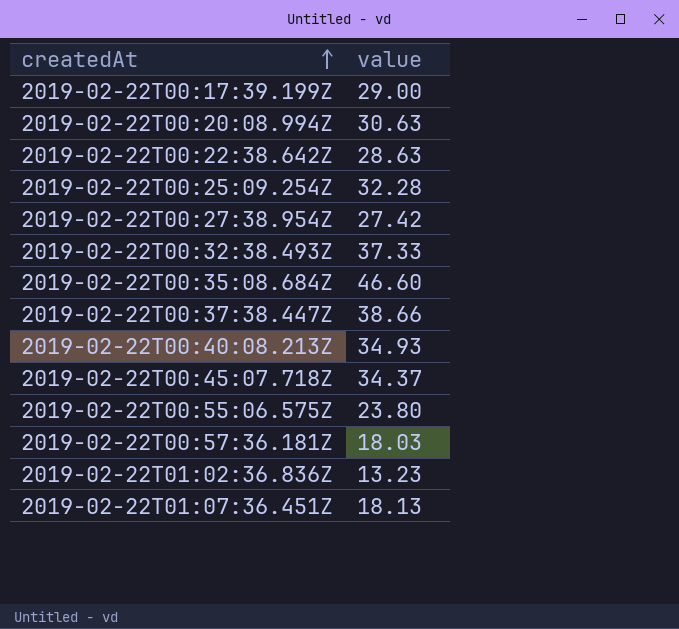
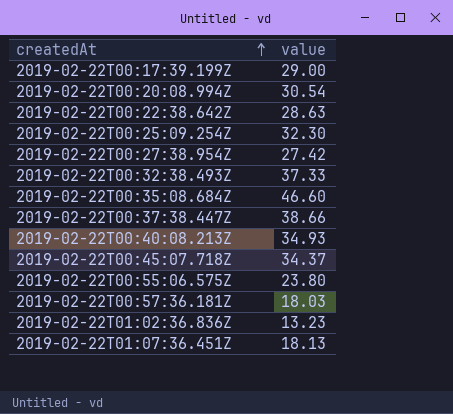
2019-02-22T00:20:08.994Z | value: 30.63 -> 30.54
2019-02-22T00:25:09.254Z | value: 32.28 -> 32.30

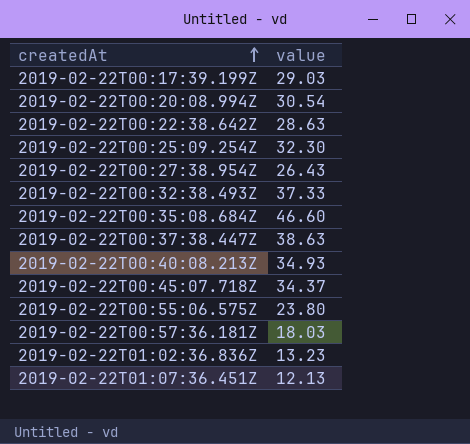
2019-02-22T00:17:39.199Z | value: 29.00 -> 29.03
2019-02-22T00:27:38.954Z | value: 27.42 -> 26.43
2019-02-22T00:37:38.447Z | value: 38.66 -> 38.63
2019-02-22T01:07:36.451Z | value: 18.13 -> 12.13

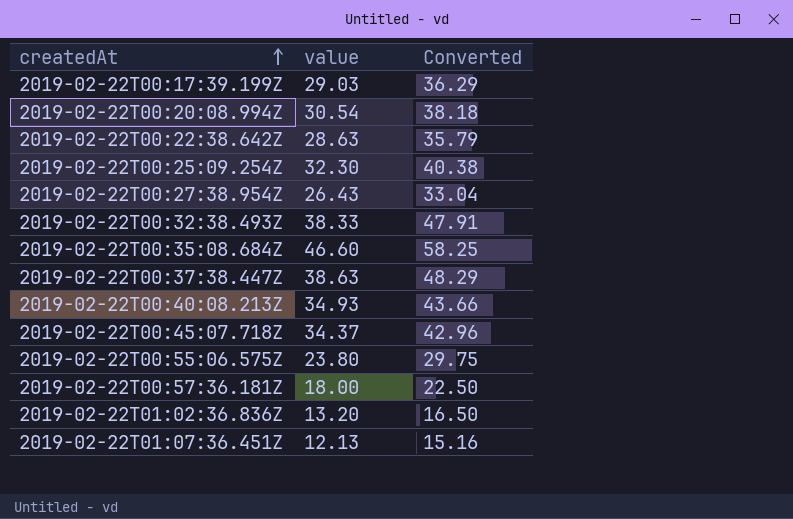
column Converted | formula: none -> [value] * 1.25
2019-02-22T00:32:38.493Z | value: 37.33 -> 38.33
2019-02-22T00:57:36.181Z | value: 18.03 -> 18.00
2019-02-22T01:02:36.836Z | value: 13.23 -> 13.20

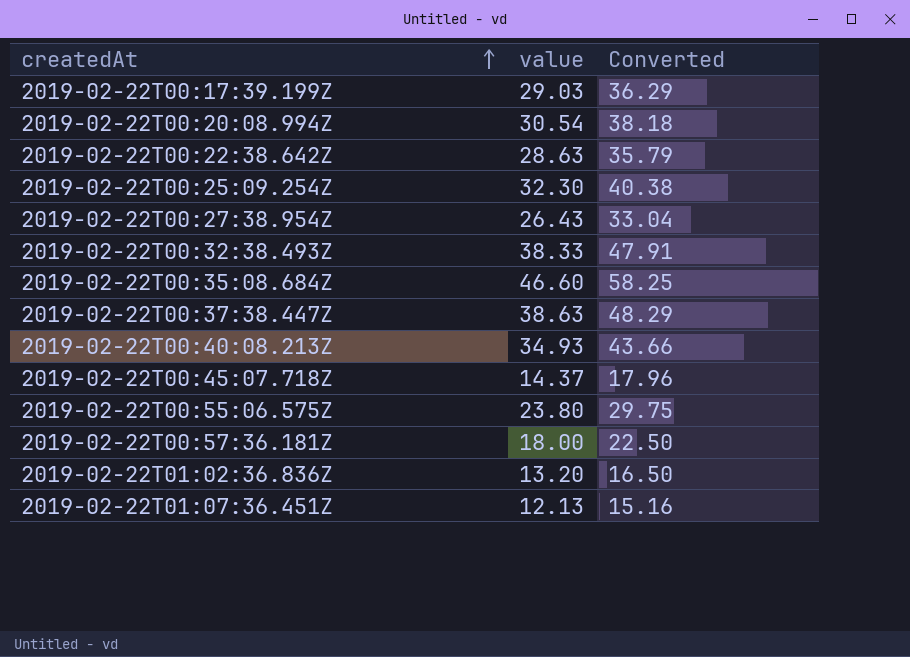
2019-02-22T00:45:07.718Z | value: 34.37 -> 14.37
2019-02-22T00:45:07.718Z | Converted: 42.96 -> 17.96

